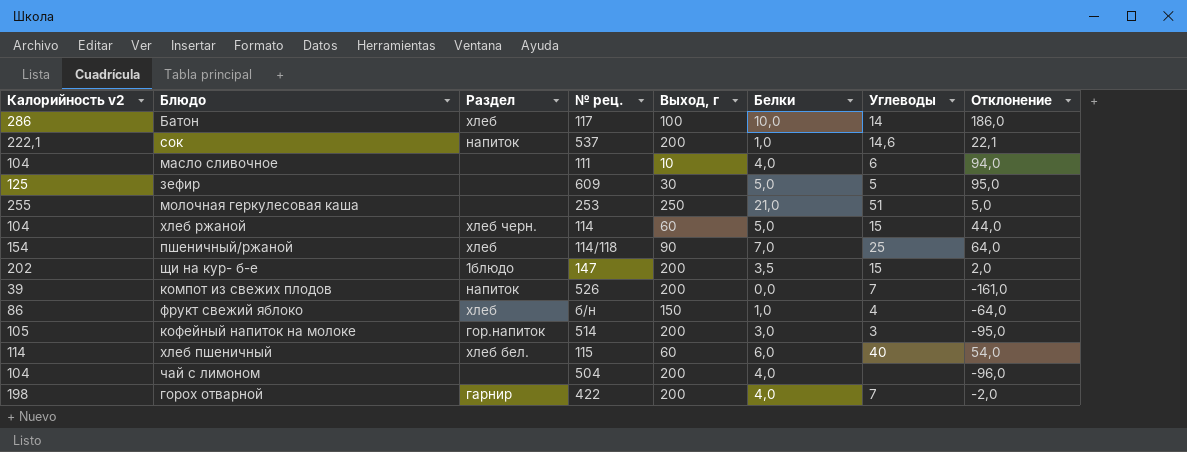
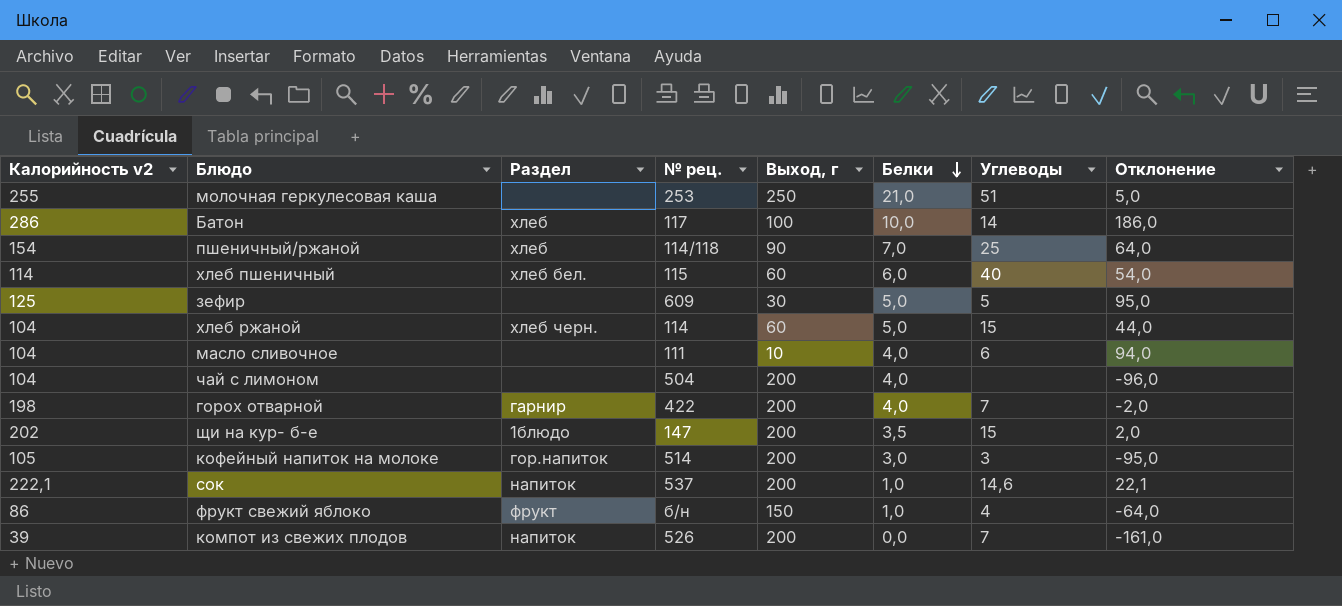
row order: none -> Белки descending
фрукт свежий яблоко | Раздел: хлеб -> фрукт

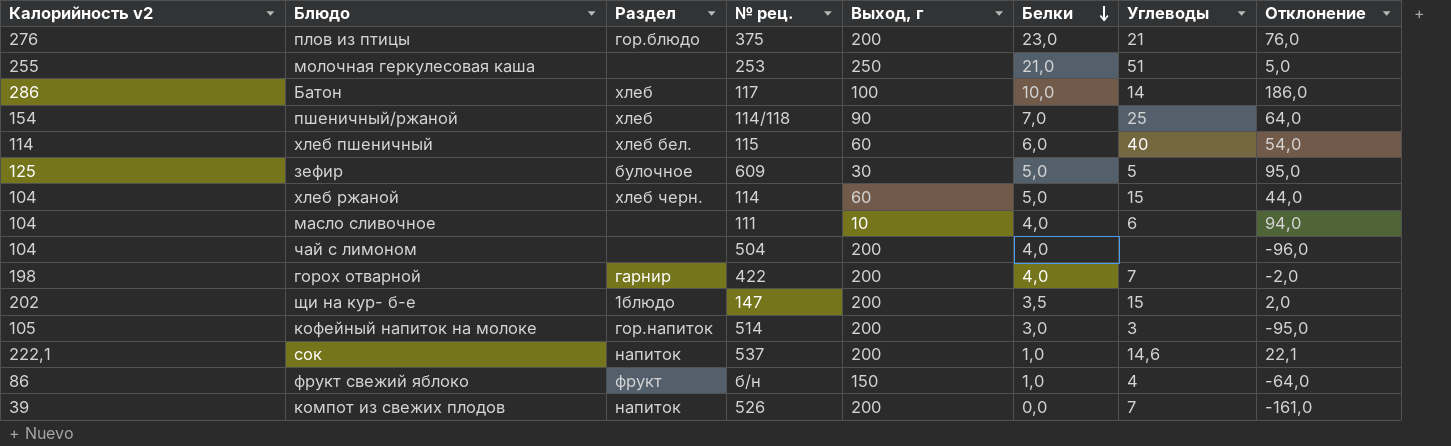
row плов из птицы: none -> 276 | гор.блюдо | 375 | 200 | 23,0 | 21 | 76,0
зефир | Раздел: none -> булочное

